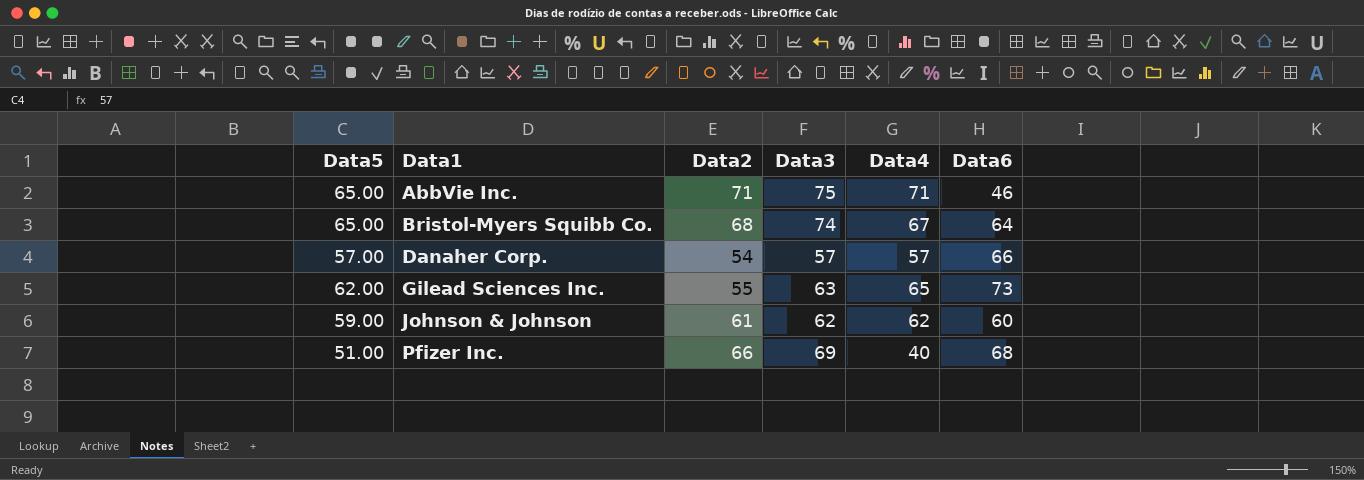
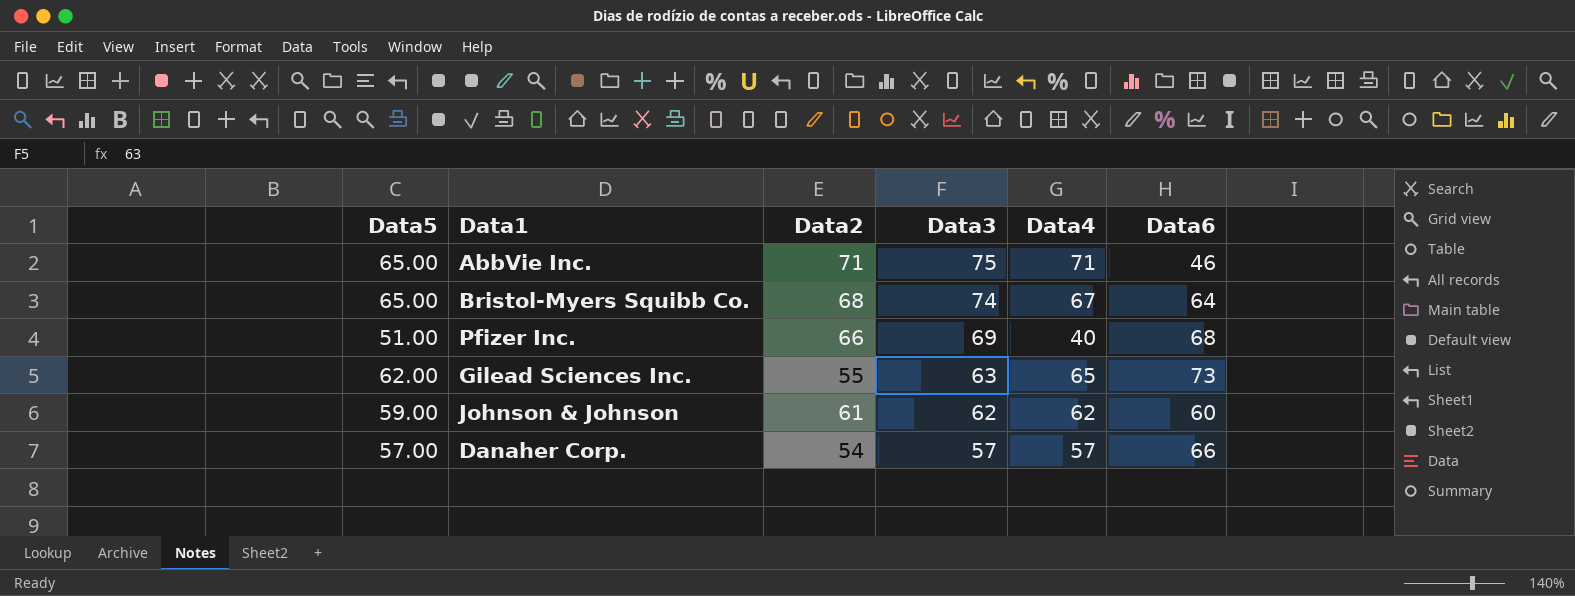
row order: Data1 ascending -> Data3 descending

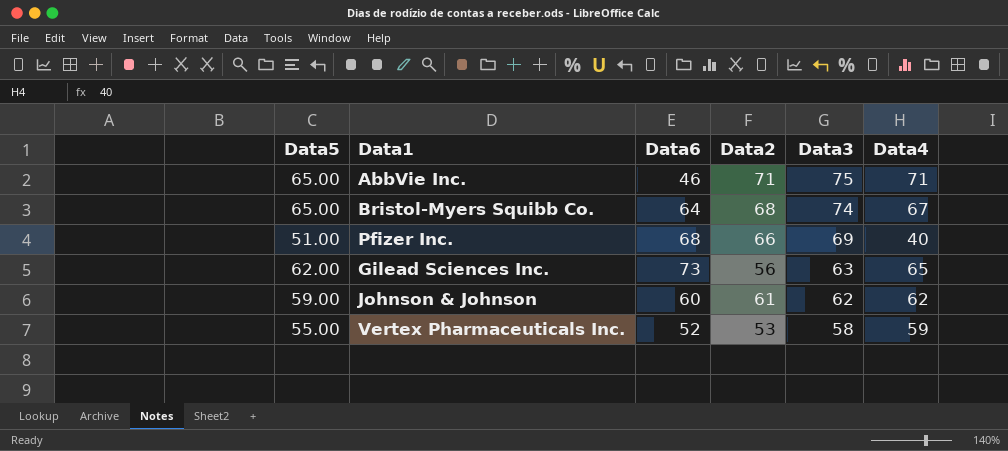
column Data6 | position: 6 -> 3
row Danaher Corp.: 57.00 | 54 | 57 | 57 | 66 -> none
Gilead Sciences Inc. | Data2: 55 -> 56
row Vertex Pharmaceuticals Inc.: none -> 55.00 | 52 | 53 | 58 | 59

